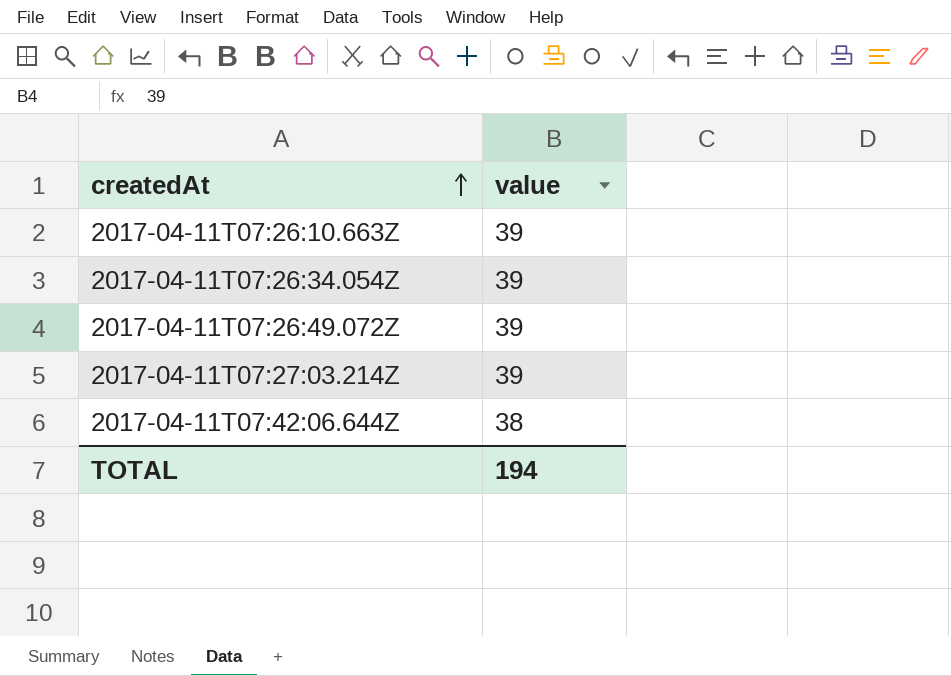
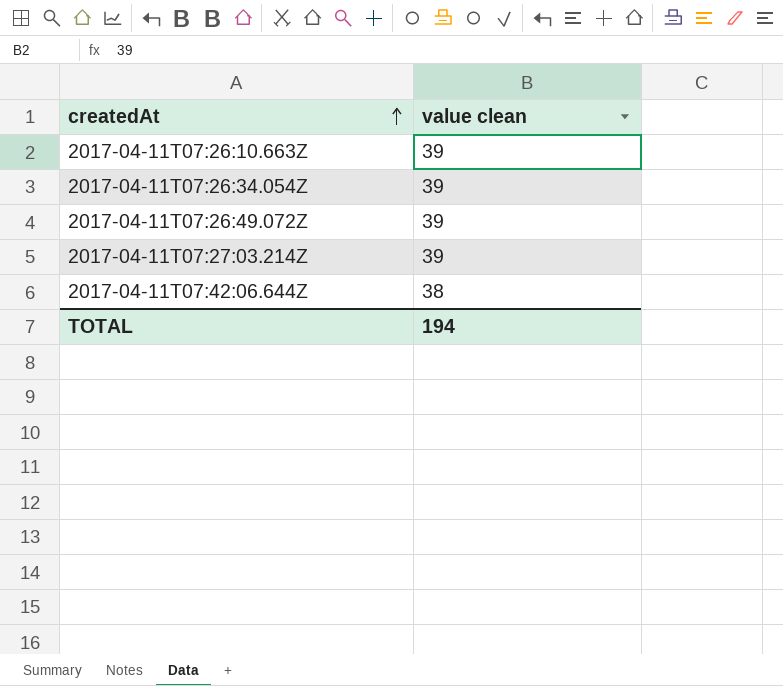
column name: value -> value clean

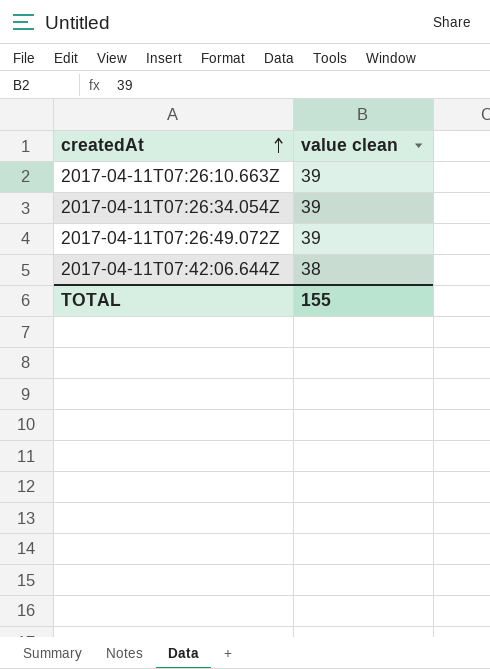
row 2017-04-11T07:27:03.214Z: 39 -> none
TOTAL | value clean: 194 -> 155

